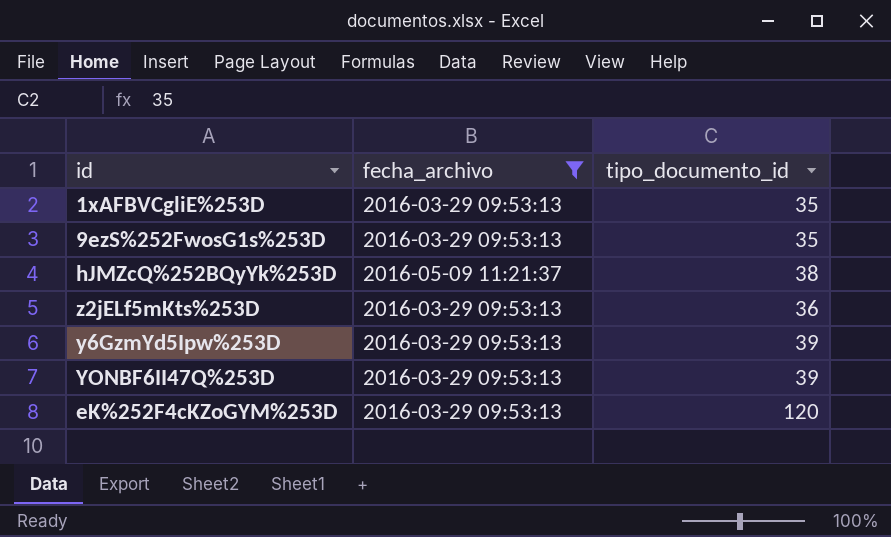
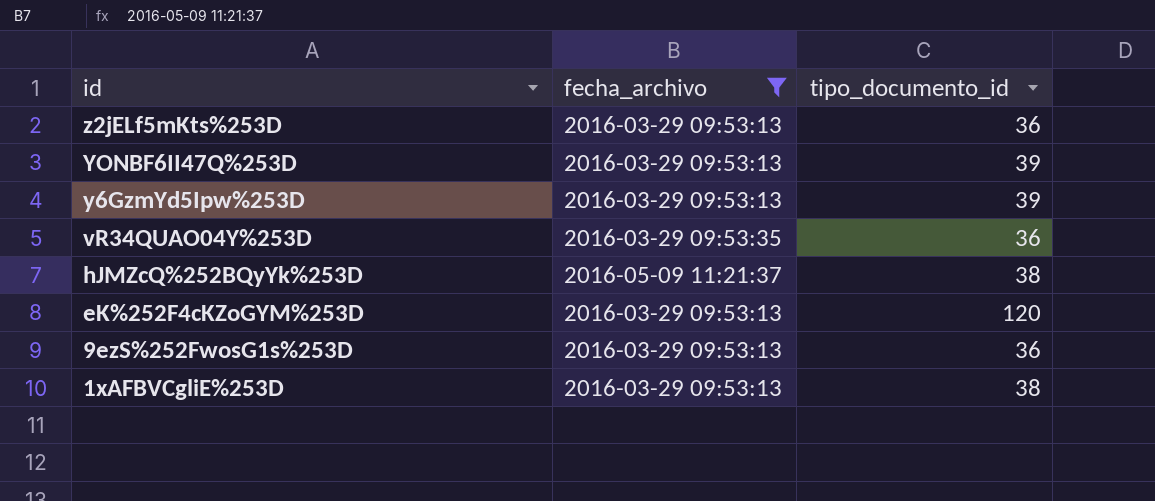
row order: none -> id descending
row vR34QUAO04Y%253D: none -> 2016-03-29 09:53:35 | 36
9ezS%252FwosG1s%253D | tipo_documento_id: 35 -> 36
1xAFBVCgliE%253D | tipo_documento_id: 35 -> 38

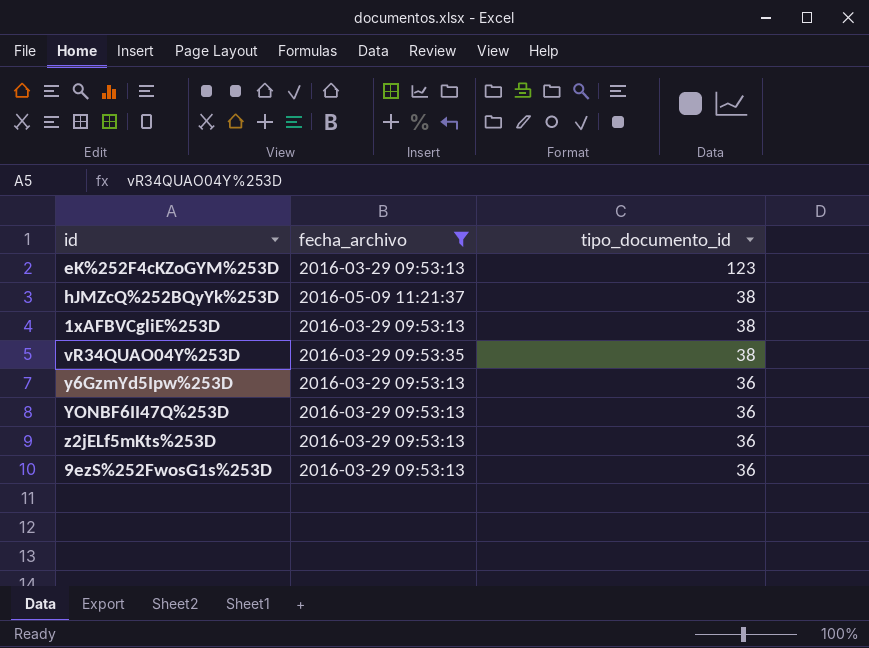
row order: id descending -> tipo_documento_id descending
eK%252F4cKZoGYM%253D | tipo_documento_id: 120 -> 123
vR34QUAO04Y%253D | tipo_documento_id: 36 -> 38
y6GzmYd5Ipw%253D | tipo_documento_id: 39 -> 36
YONBF6II47Q%253D | tipo_documento_id: 39 -> 36

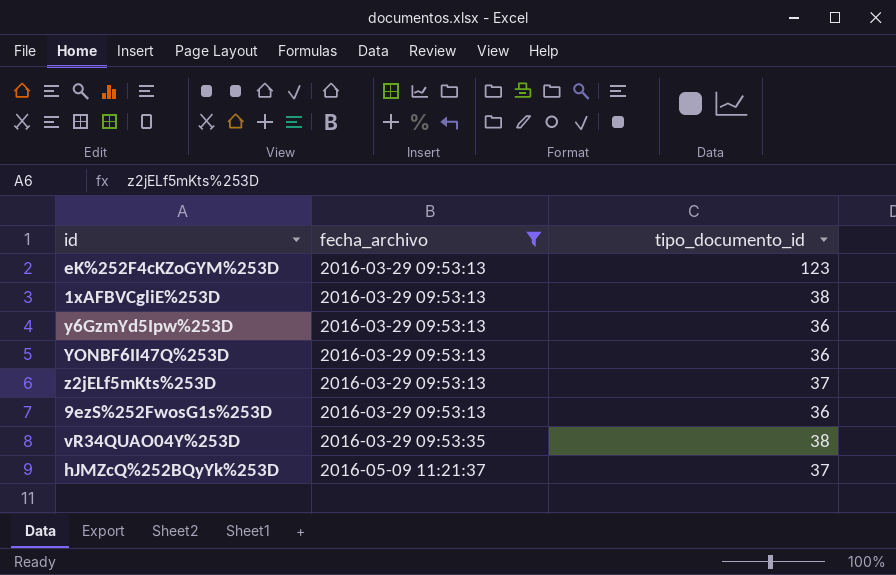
row order: tipo_documento_id descending -> fecha_archivo ascending
z2jELf5mKts%253D | tipo_documento_id: 36 -> 37
hJMZcQ%252BQyYk%253D | tipo_documento_id: 38 -> 37

